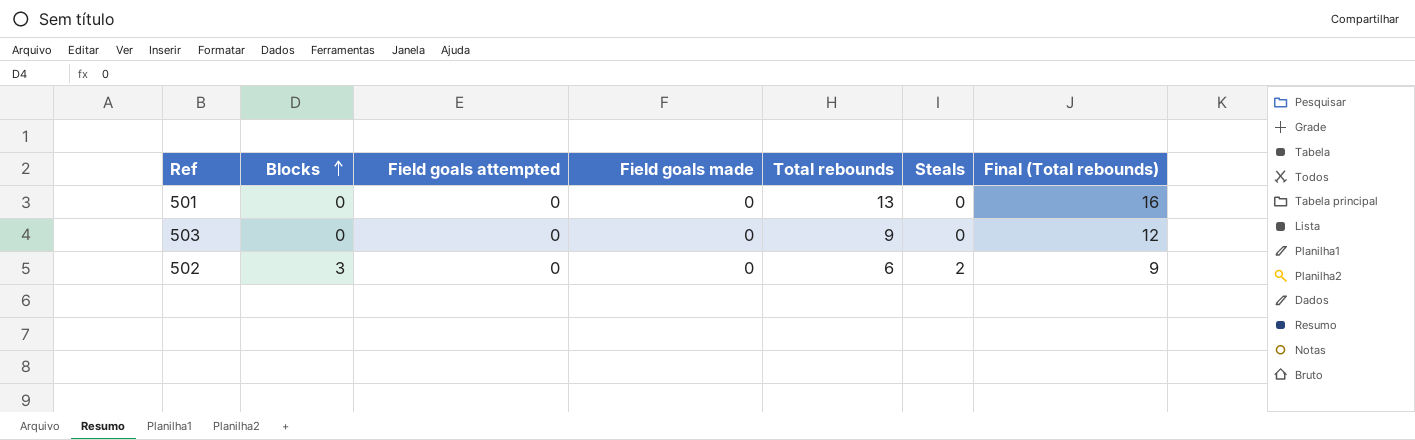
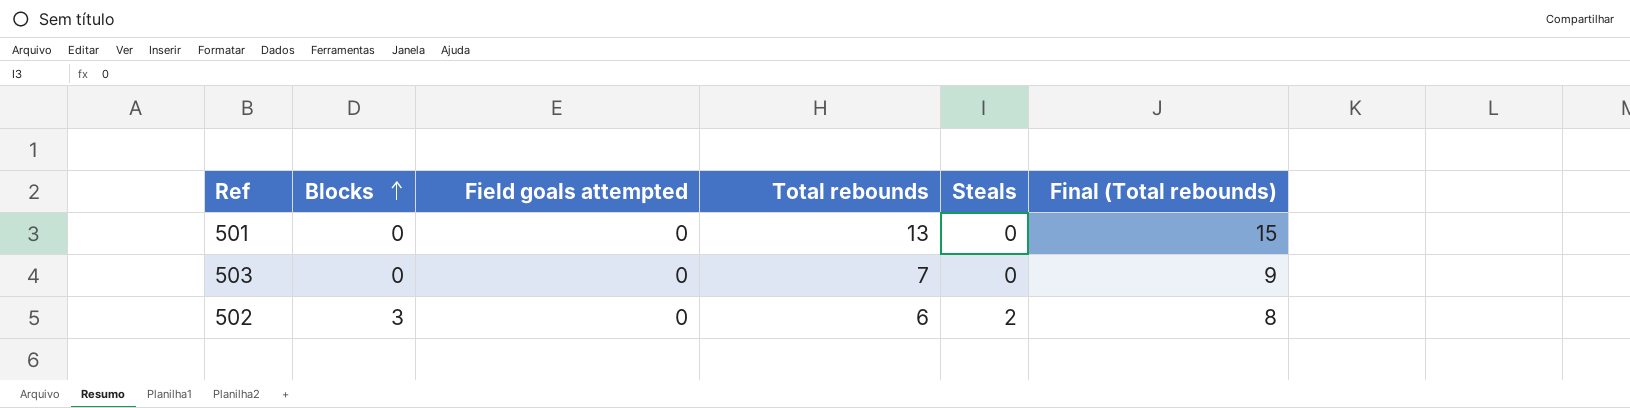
column Field goals made | position: 4 -> none
column Final (Total rebounds) | formula: [Total rebounds] + 3 -> [Total rebounds] + 2
503 | Total rebounds: 9 -> 7

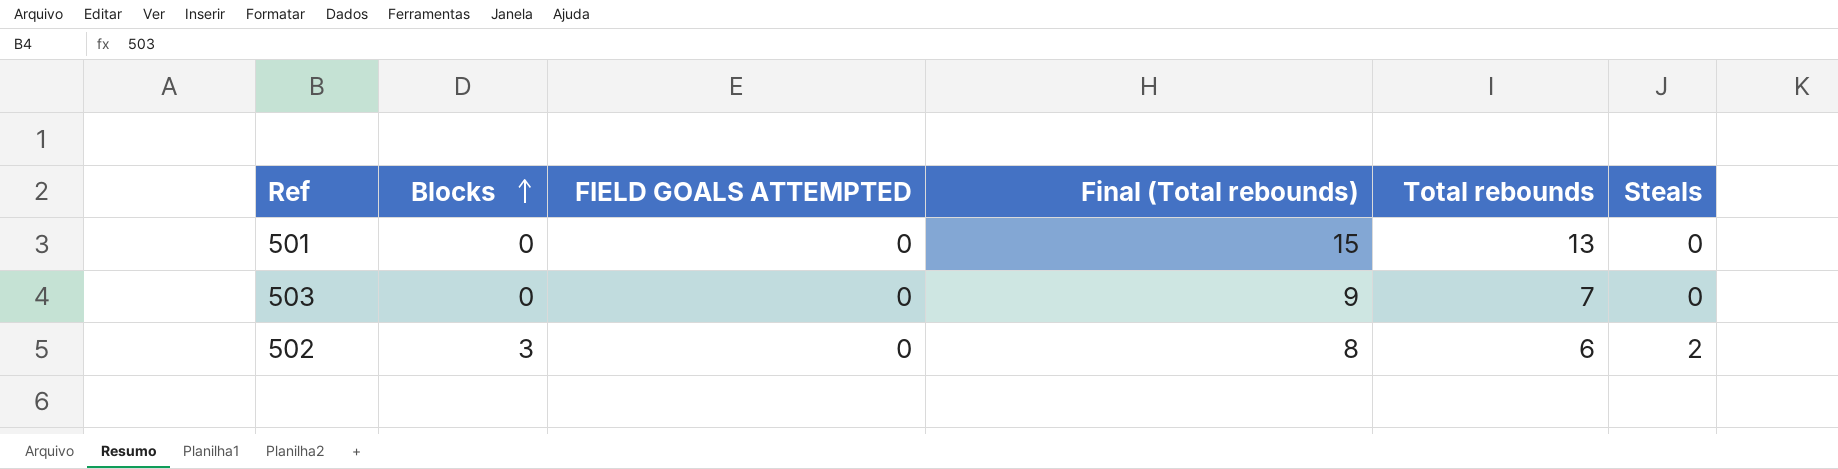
column name: Field goals attempted -> FIELD GOALS ATTEMPTED
column Final (Total rebounds) | position: 6 -> 4

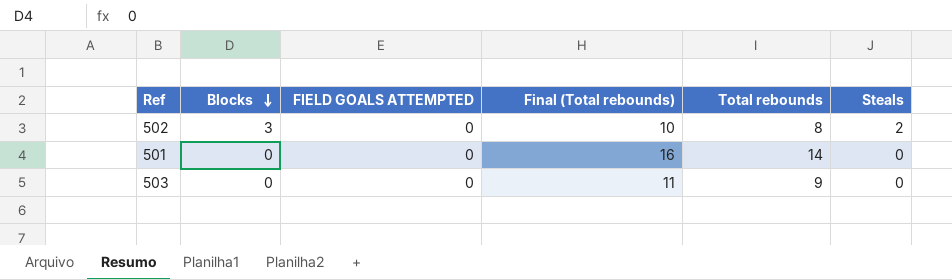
row order: Blocks ascending -> Blocks descending
502 | Final (Total rebounds): 8 -> 10
502 | Total rebounds: 6 -> 8
501 | Final (Total rebounds): 15 -> 16
501 | Total rebounds: 13 -> 14
503 | Final (Total rebounds): 9 -> 11
503 | Total rebounds: 7 -> 9

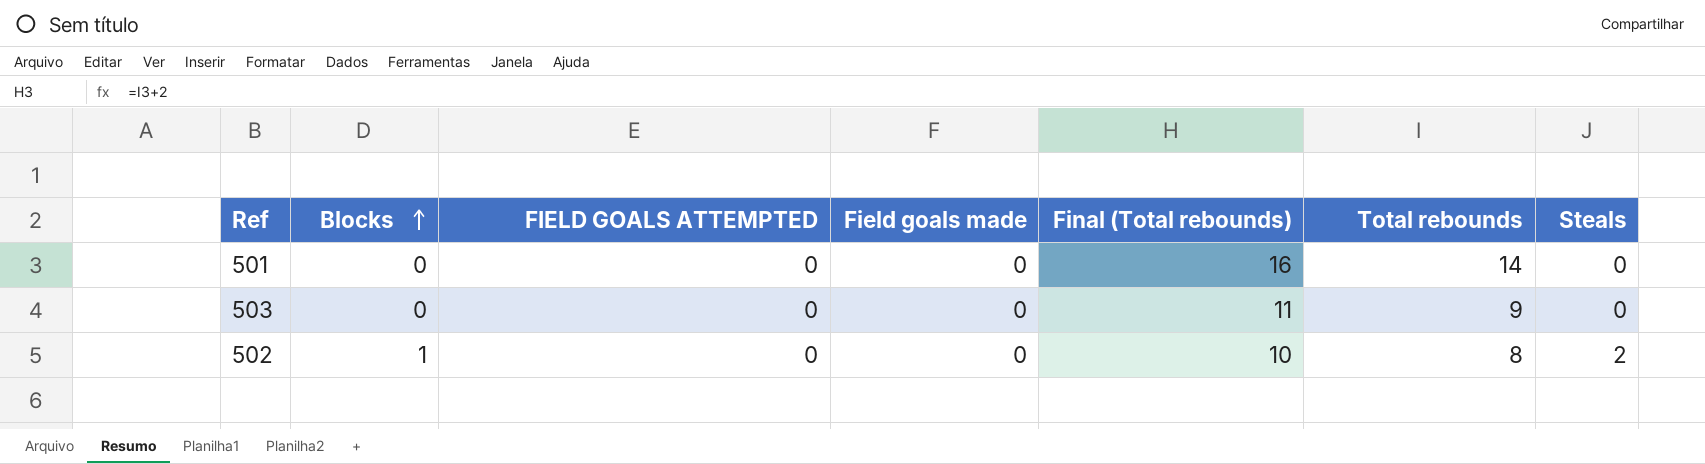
row order: Blocks descending -> Blocks ascending
column Field goals made | position: none -> 4
502 | Blocks: 3 -> 1

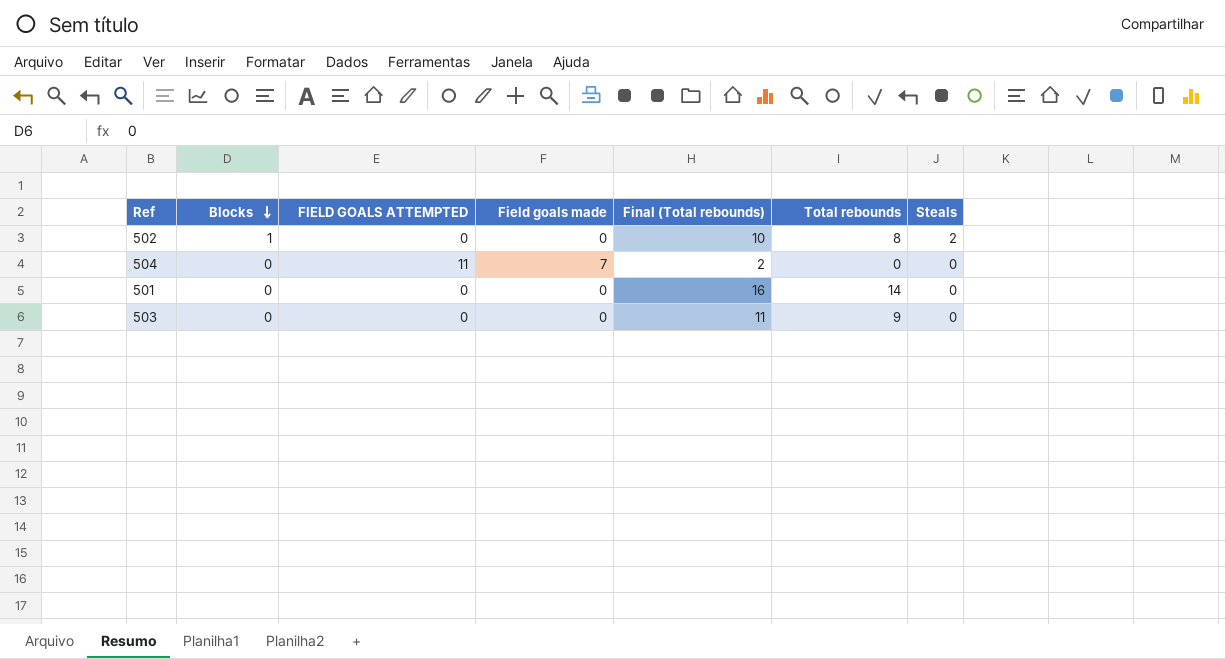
row order: Blocks ascending -> Blocks descending
row 504: none -> 0 | 11 | 7 | 2 | 0 | 0

